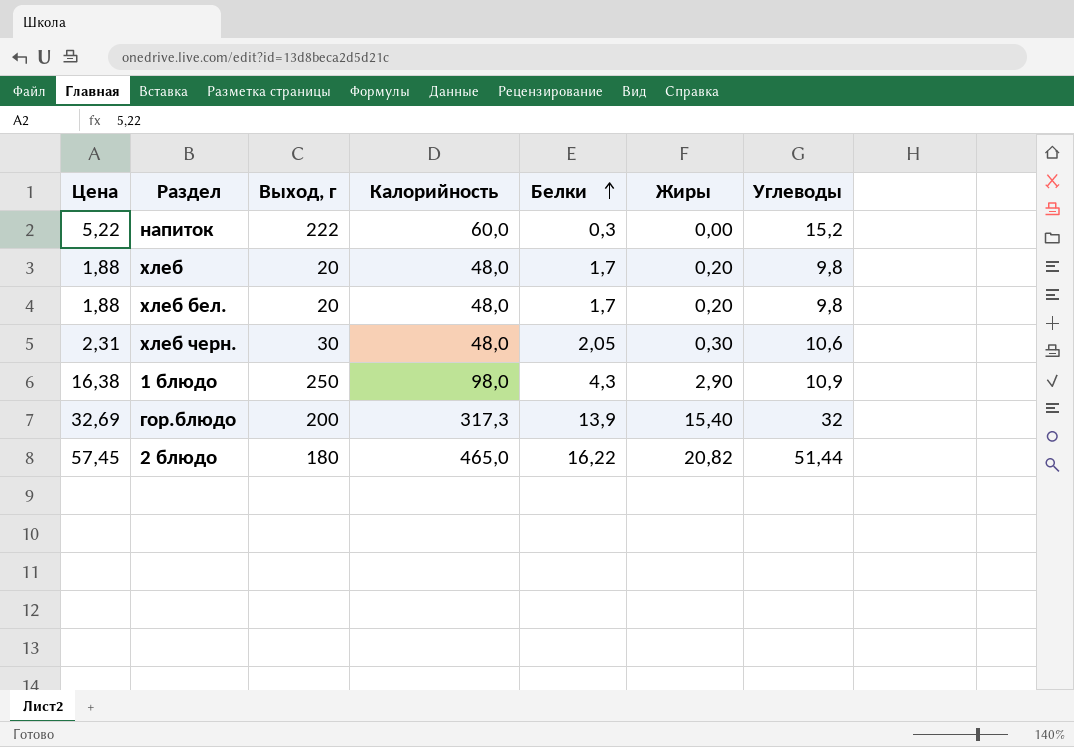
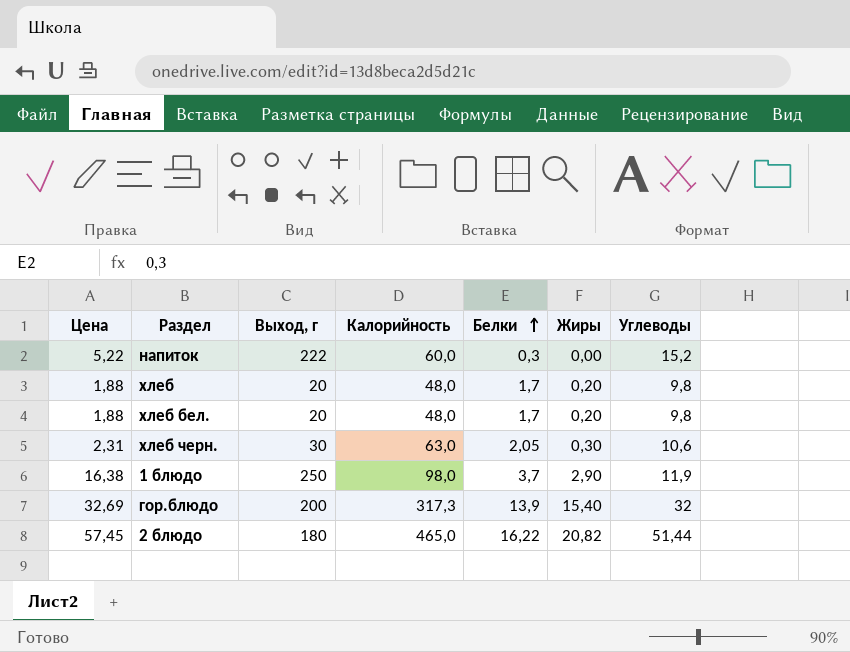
хлеб черн. | Калорийность: 48,0 -> 63,0
1 блюдо | Белки: 4,3 -> 3,7
1 блюдо | Углеводы: 10,9 -> 11,9

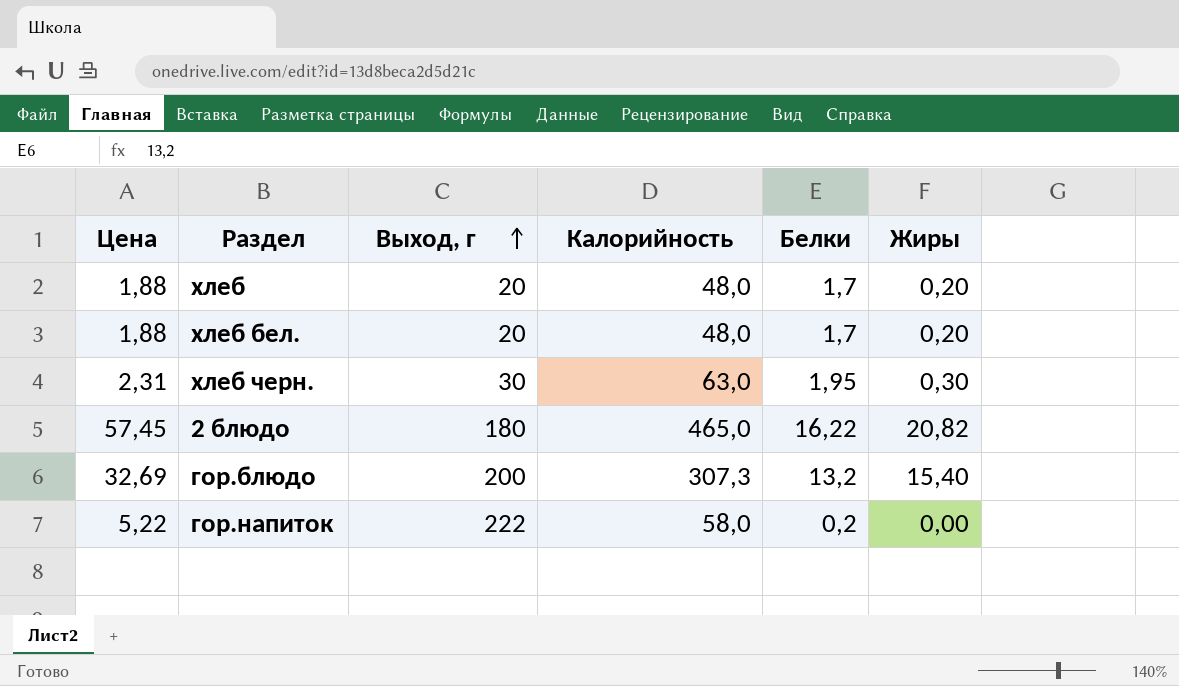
row order: Белки ascending -> Выход, г ascending
column Углеводы | position: 7 -> none
row напиток: 5,22 | 222 | 60,0 | 0,3 | 0,00 | 15,2 -> none
row 1 блюдо: 16,38 | 250 | 98,0 | 3,7 | 2,90 | 11,9 -> none
хлеб черн. | Белки: 2,05 -> 1,95
гор.блюдо | Калорийность: 317,3 -> 307,3
гор.блюдо | Белки: 13,9 -> 13,2
row гор.напиток: none -> 5,22 | 222 | 58,0 | 0,2 | 0,00

